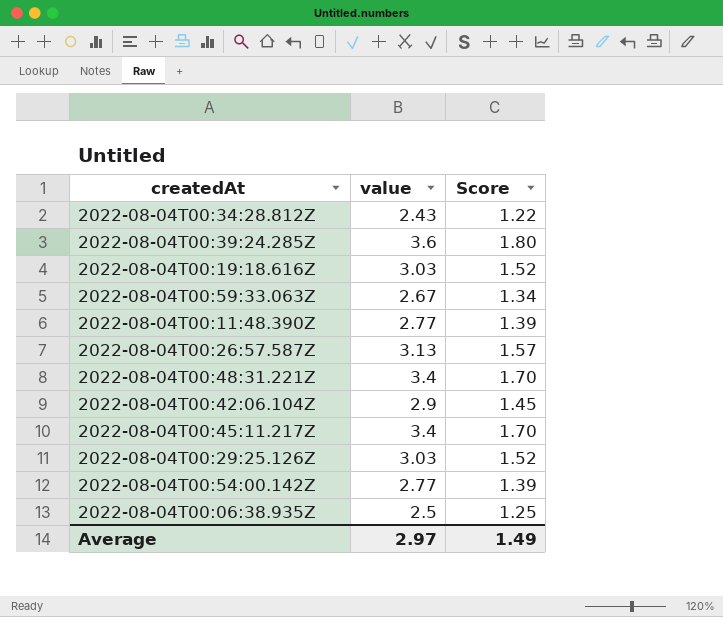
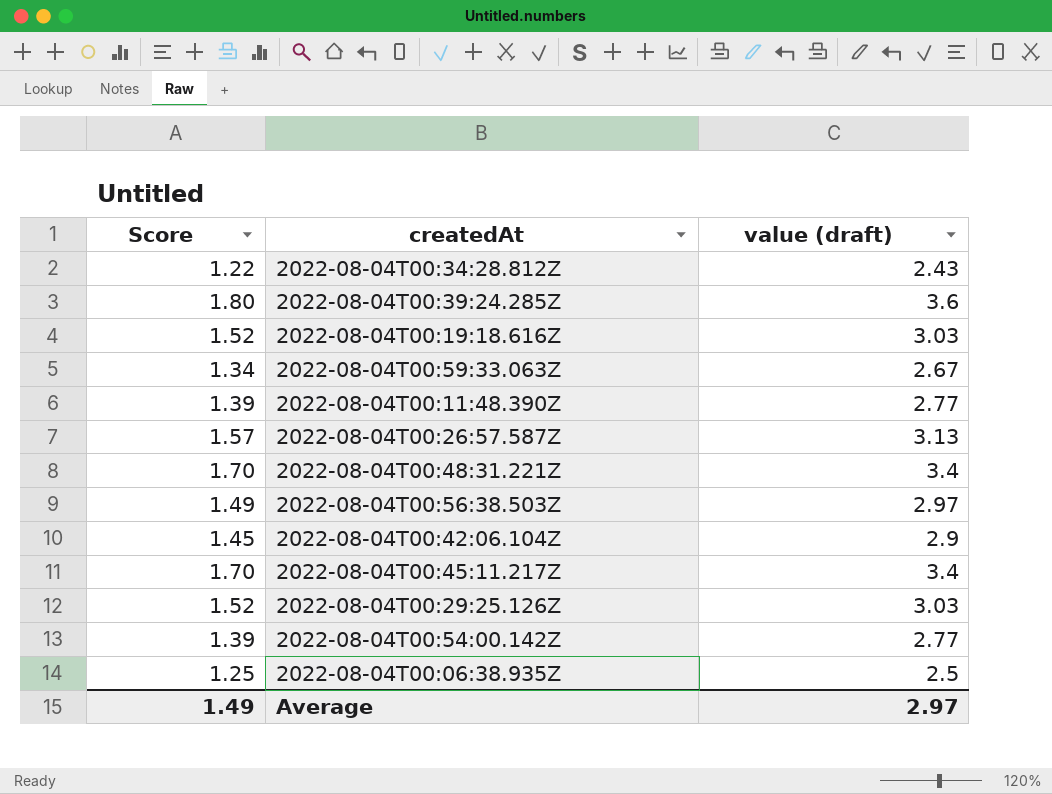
column Score | position: 3 -> 1
column name: value -> value (draft)
row 2022-08-04T00:56:38.503Z: none -> 1.49 | 2.97

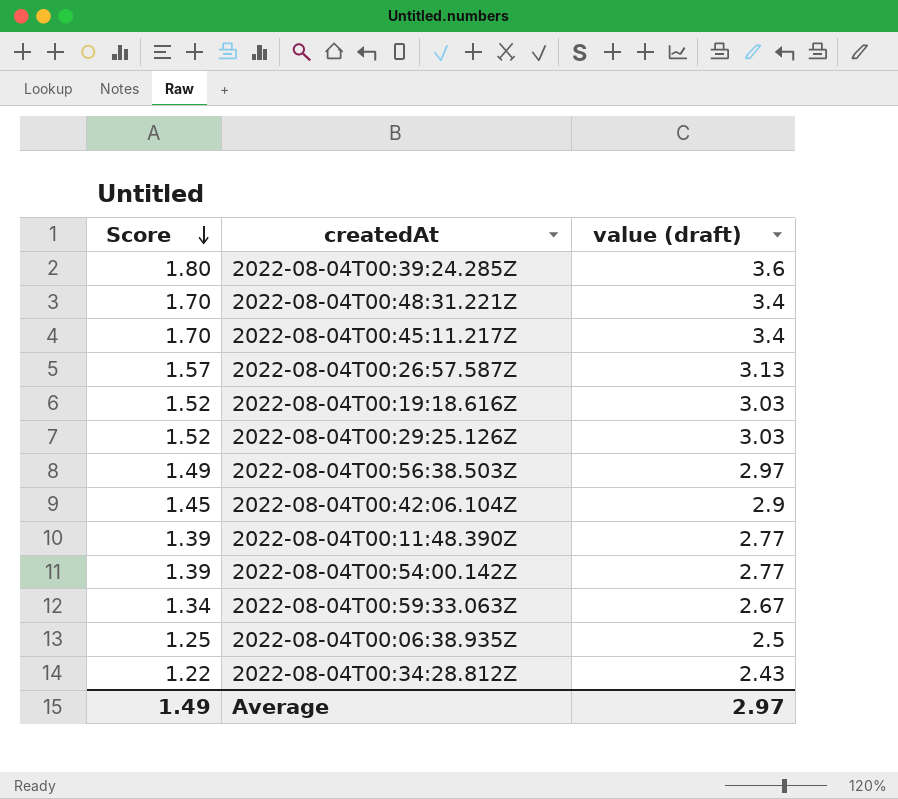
row order: none -> Score descending

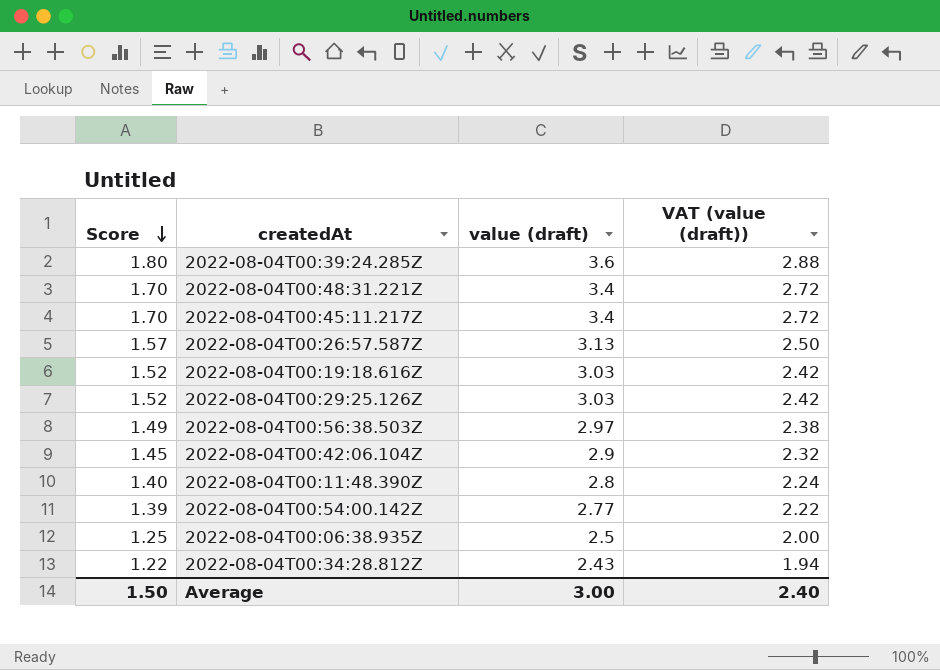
column VAT (value (draft)) | formula: none -> [value (draft)] * 0.8
row 2022-08-04T00:59:33.063Z: 1.34 | 2.67 -> none
2022-08-04T00:11:48.390Z | Score: 1.39 -> 1.40
2022-08-04T00:11:48.390Z | value (draft): 2.77 -> 2.8
Average | Score: 1.49 -> 1.50
Average | value (draft): 2.97 -> 3.00

